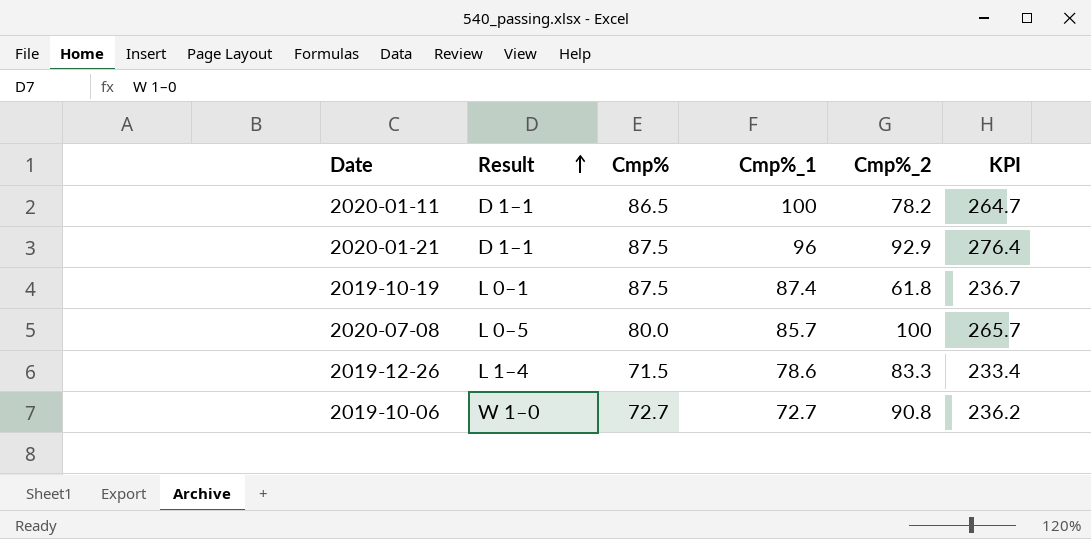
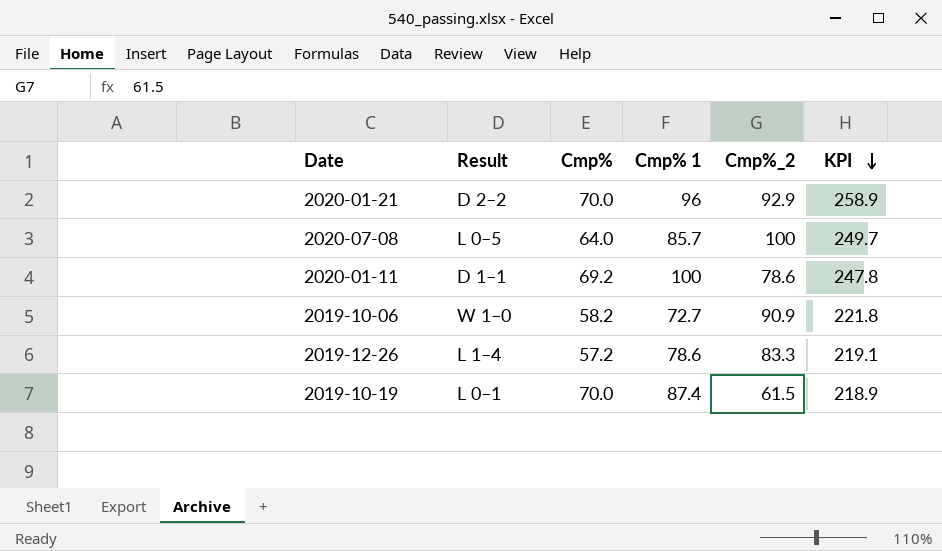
row order: Result ascending -> KPI descending
column name: Cmp%_1 -> Cmp% 1
2020-01-21 | Result: D 1–1 -> D 2–2
2020-01-21 | Cmp%: 87.5 -> 70.0
2020-01-21 | KPI: 276.4 -> 258.9
2020-07-08 | Cmp%: 80.0 -> 64.0
2020-07-08 | KPI: 265.7 -> 249.7
2020-01-11 | Cmp%: 86.5 -> 69.2
2020-01-11 | Cmp%_2: 78.2 -> 78.6
2020-01-11 | KPI: 264.7 -> 247.8
2019-10-06 | Cmp%: 72.7 -> 58.2
2019-10-06 | Cmp%_2: 90.8 -> 90.9
2019-10-06 | KPI: 236.2 -> 221.8
2019-12-26 | Cmp%: 71.5 -> 57.2
2019-12-26 | KPI: 233.4 -> 219.1
2019-10-19 | Cmp%: 87.5 -> 70.0
2019-10-19 | Cmp%_2: 61.8 -> 61.5
2019-10-19 | KPI: 236.7 -> 218.9

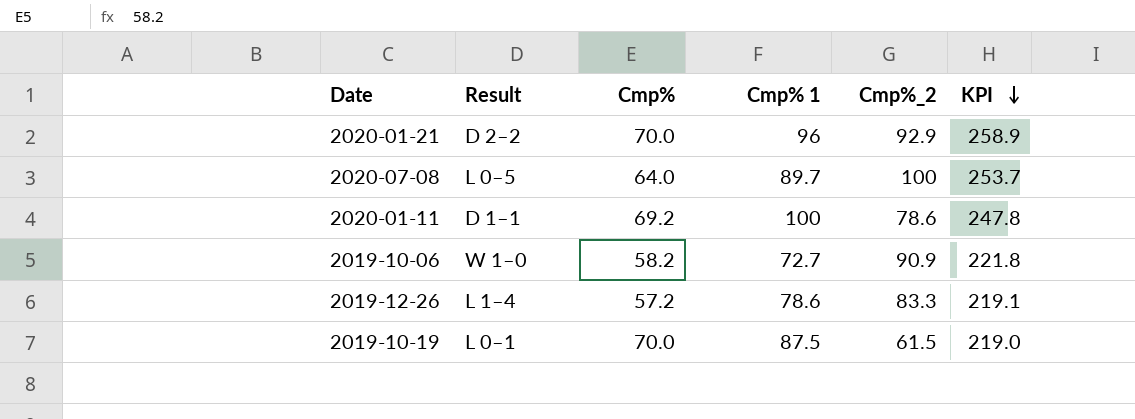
2020-07-08 | Cmp% 1: 85.7 -> 89.7
2020-07-08 | KPI: 249.7 -> 253.7
2019-10-19 | Cmp% 1: 87.4 -> 87.5
2019-10-19 | KPI: 218.9 -> 219.0

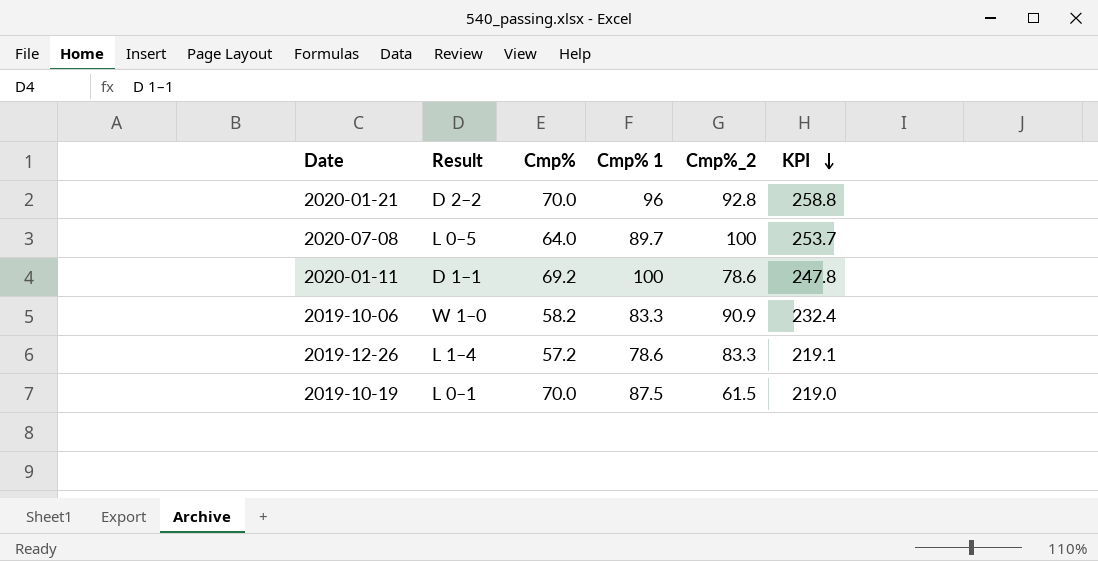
2020-01-21 | Cmp%_2: 92.9 -> 92.8
2020-01-21 | KPI: 258.9 -> 258.8
2019-10-06 | Cmp% 1: 72.7 -> 83.3
2019-10-06 | KPI: 221.8 -> 232.4

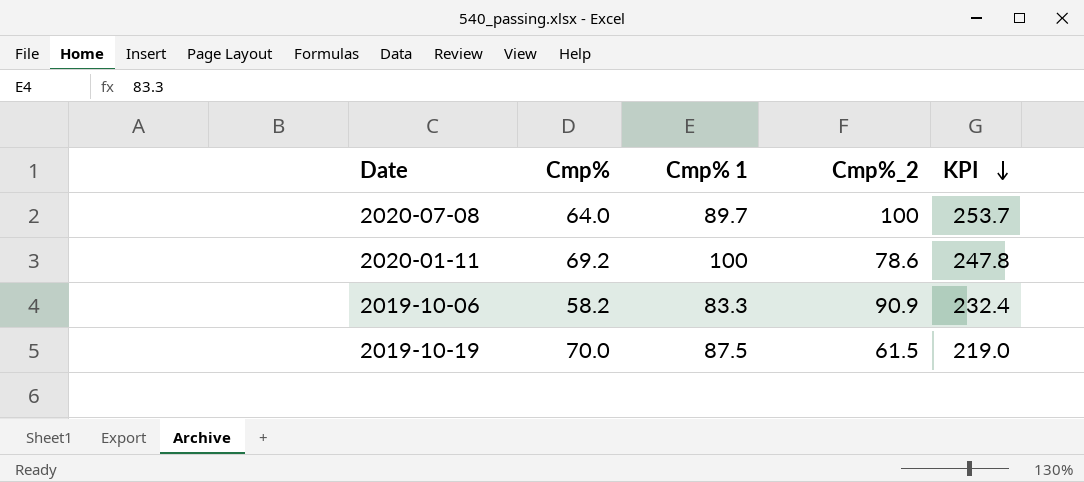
column Result | position: 2 -> none
row 2020-01-21: D 2–2 | 70.0 | 96 | 92.8 | 258.8 -> none
row 2019-12-26: L 1–4 | 57.2 | 78.6 | 83.3 | 219.1 -> none

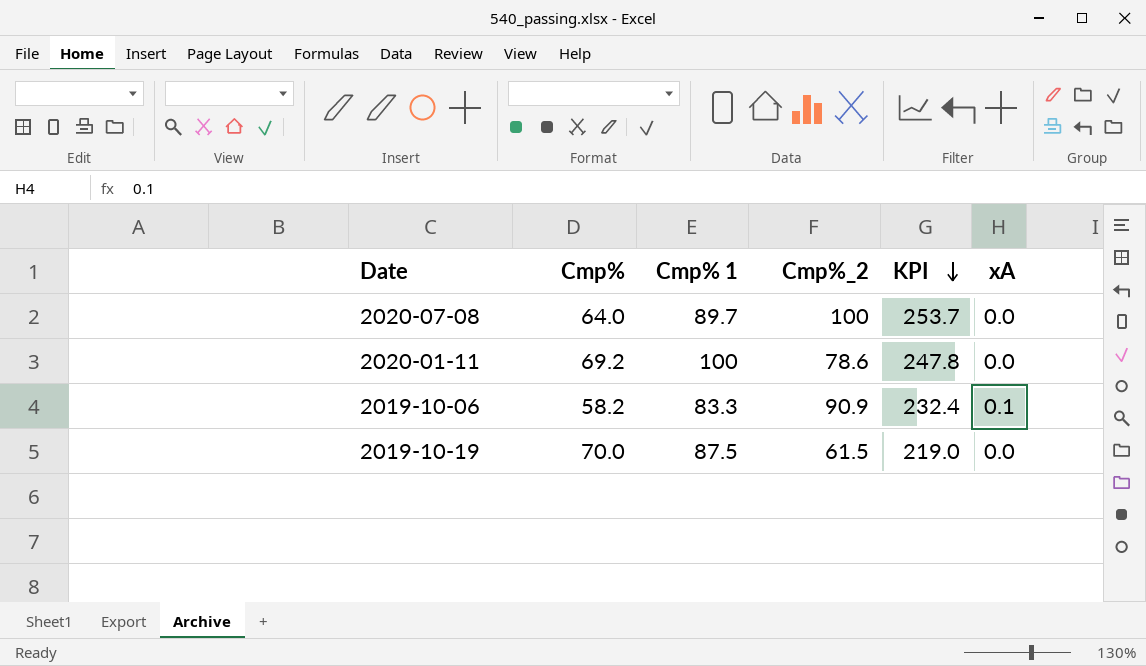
column xA | position: none -> 6

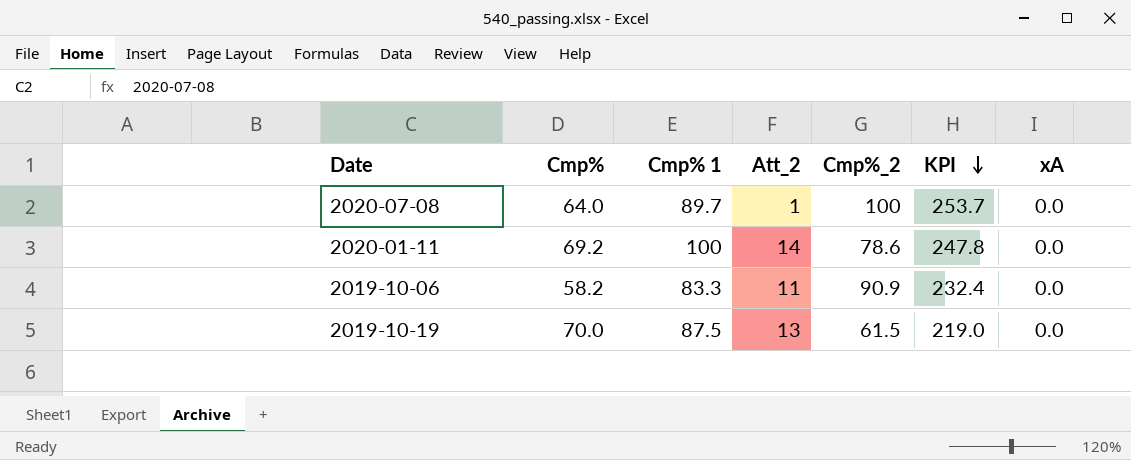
column Att_2 | position: none -> 4
2019-10-06 | xA: 0.1 -> 0.0

